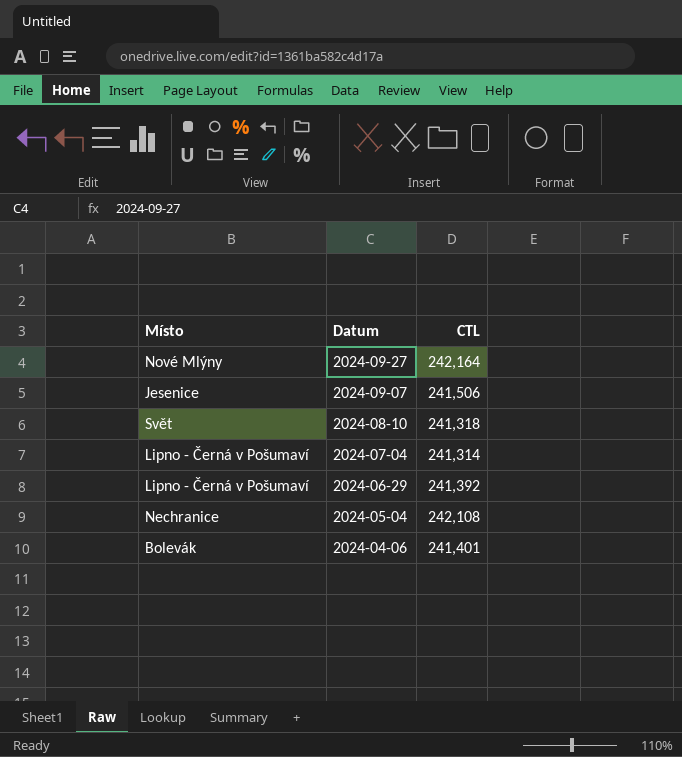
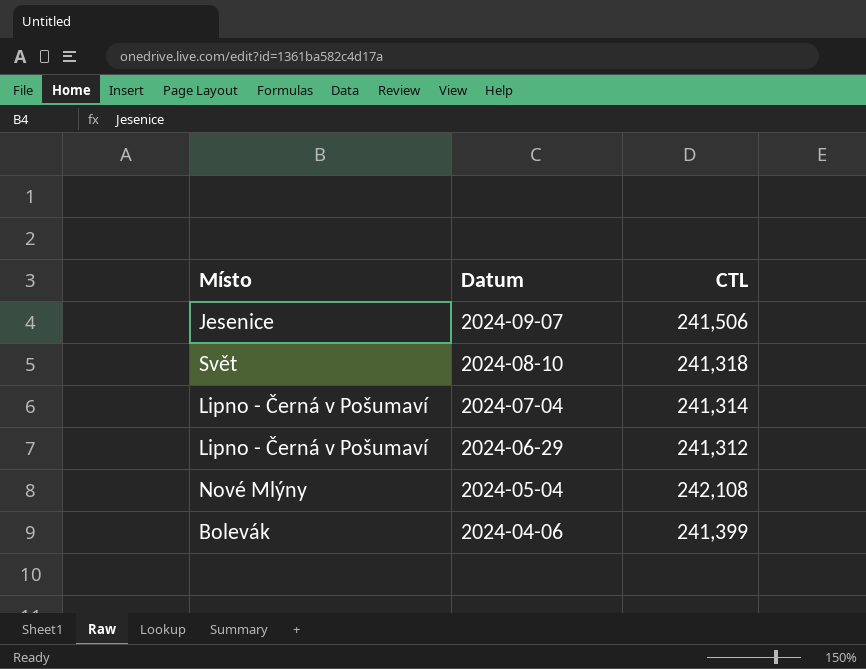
row 2024-09-27: Nové Mlýny | 242,164 -> none
2024-06-29 | CTL: 241,392 -> 241,312
2024-05-04 | Místo: Nechranice -> Nové Mlýny
2024-04-06 | CTL: 241,401 -> 241,399

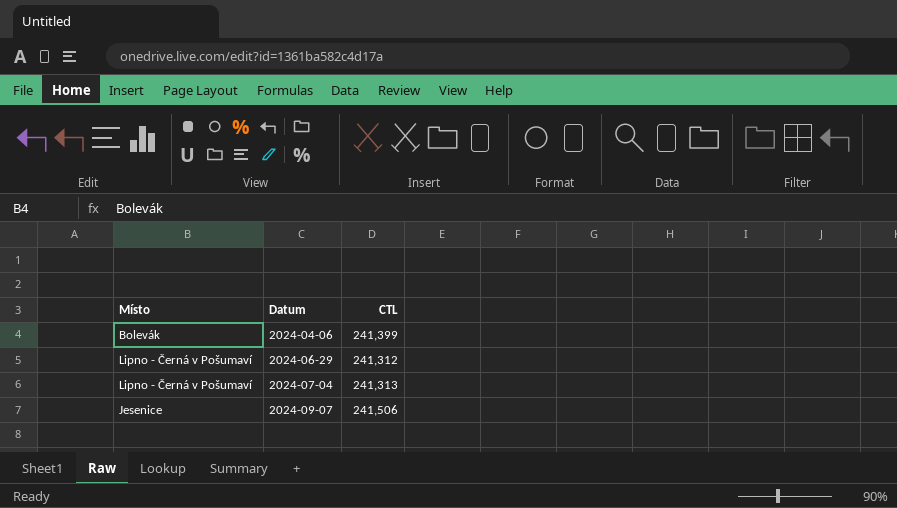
row order: Datum descending -> Datum ascending
row 2024-08-10: Svět | 241,318 -> none
row 2024-05-04: Nové Mlýny | 242,108 -> none
2024-07-04 | CTL: 241,314 -> 241,313

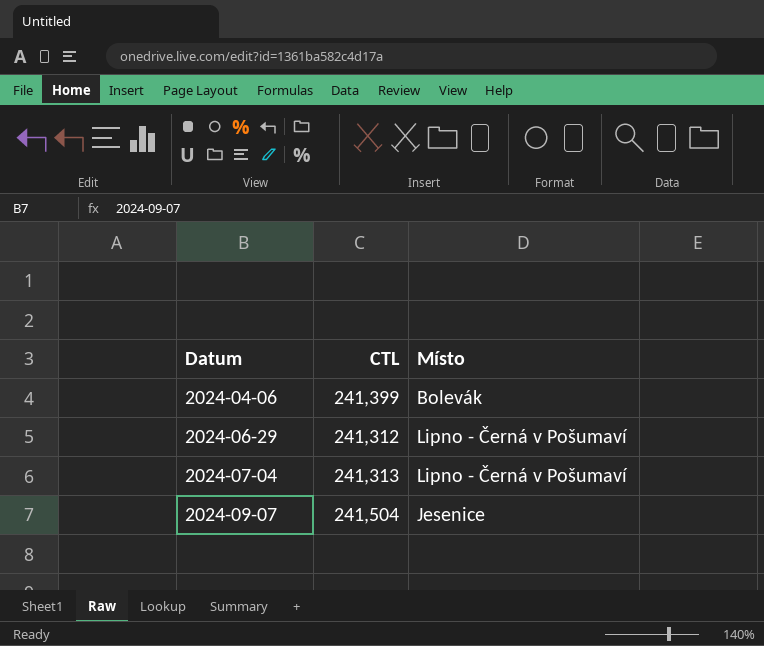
column Místo | position: 1 -> 3
2024-09-07 | CTL: 241,506 -> 241,504

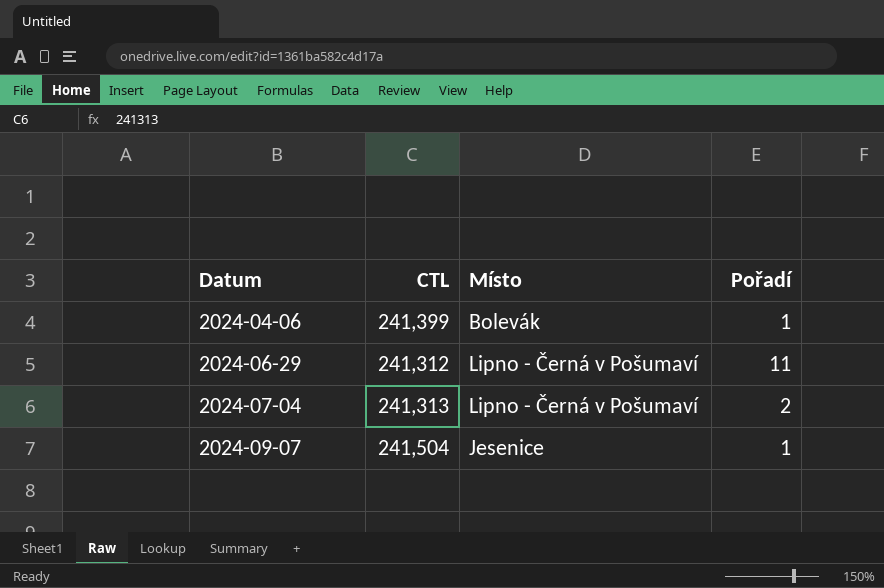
column Pořadí | position: none -> 4

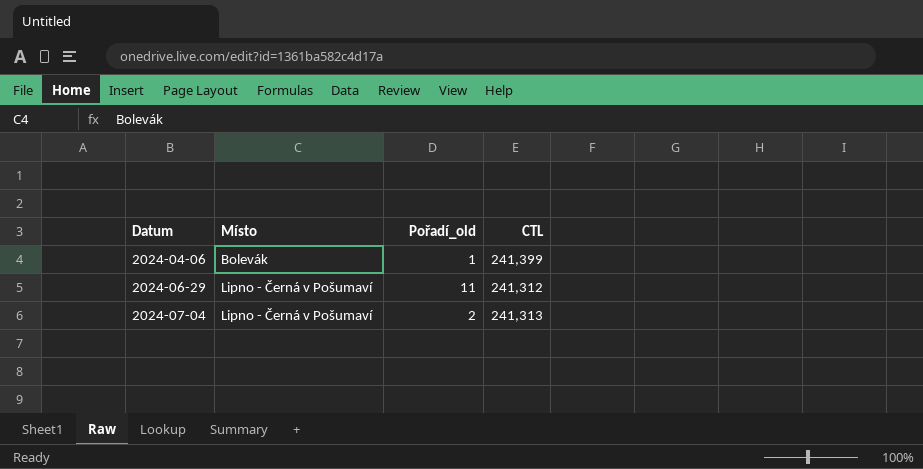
column name: Pořadí -> Pořadí_old
column CTL | position: 2 -> 4
row 2024-09-07: 241,504 | Jesenice | 1 -> none

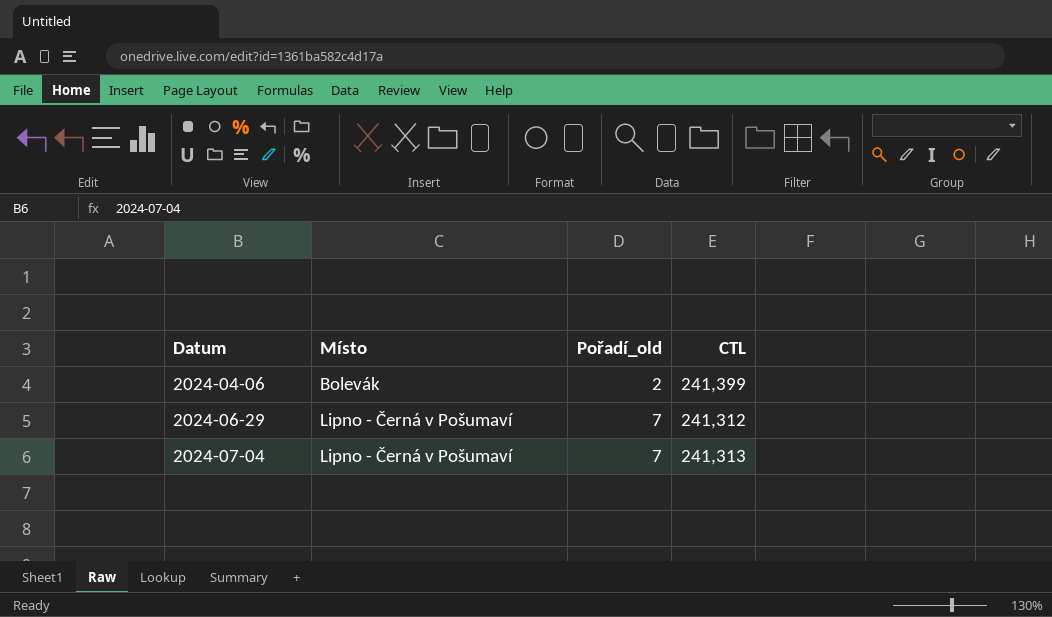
2024-04-06 | Pořadí_old: 1 -> 2
2024-06-29 | Pořadí_old: 11 -> 7
2024-07-04 | Pořadí_old: 2 -> 7

